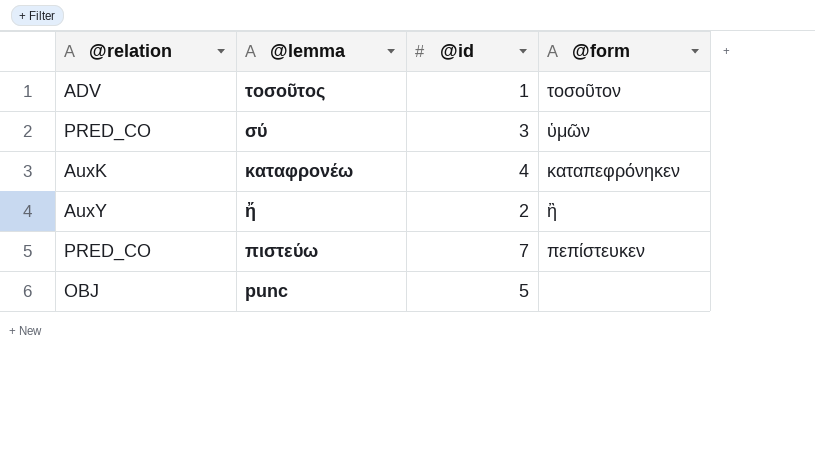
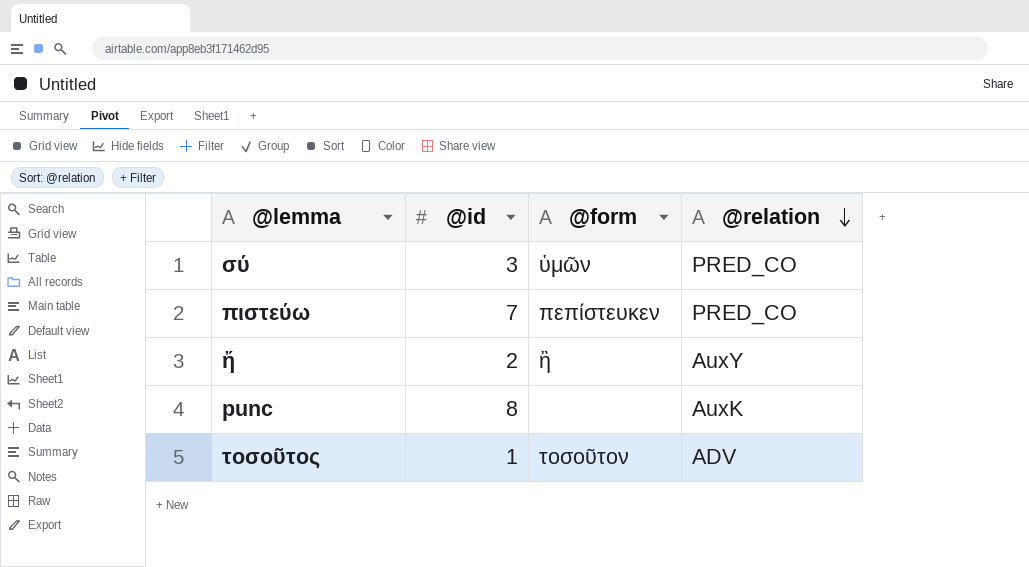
row order: none -> @relation descending
column @relation | position: 1 -> 4
row καταφρονέω: AuxK | 4 | καταπεφρόνηκεν -> none
punc | @id: 5 -> 8
punc | @relation: OBJ -> AuxK

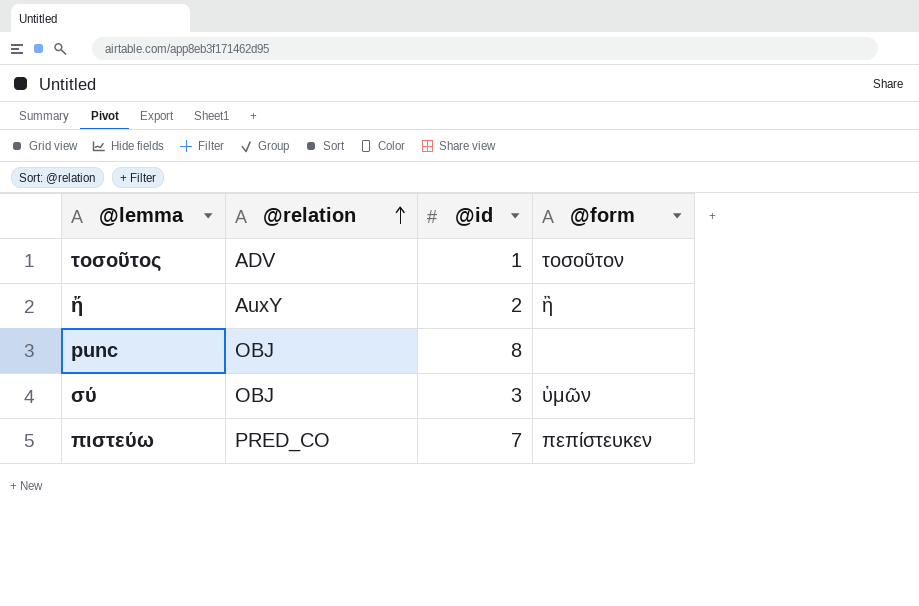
row order: @relation descending -> @relation ascending
column @relation | position: 4 -> 2
punc | @relation: AuxK -> OBJ
σύ | @relation: PRED_CO -> OBJ

